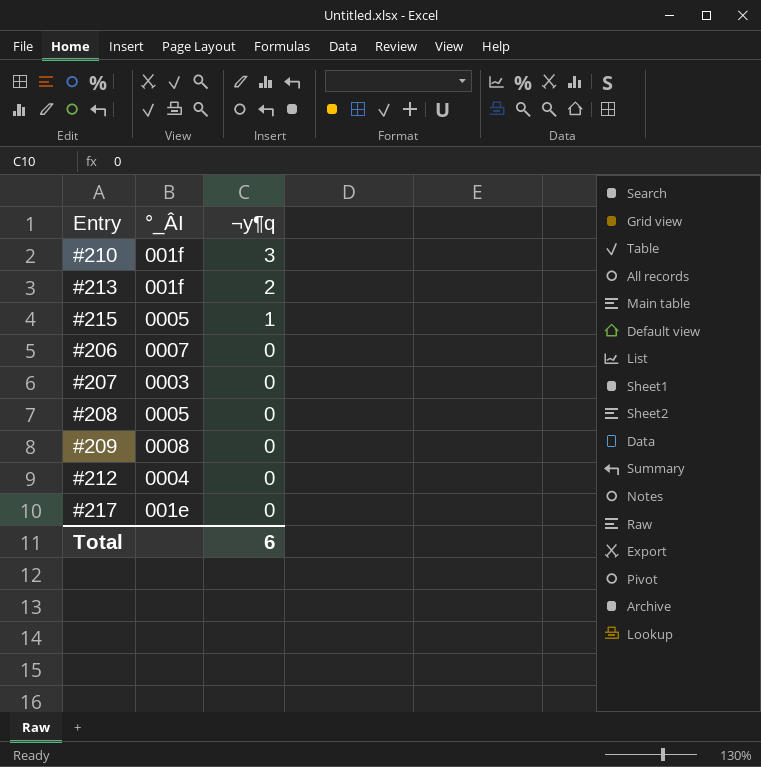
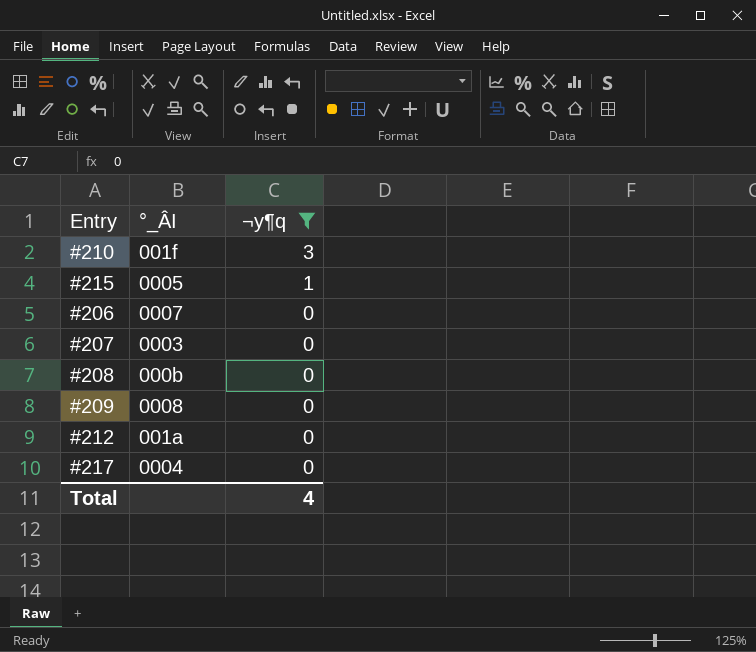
filter: none -> ¬y¶q != 2
#208 | °_ÂI: 0005 -> 000b
#212 | °_ÂI: 0004 -> 001a
#217 | °_ÂI: 001e -> 0004
Total | ¬y¶q: 6 -> 4

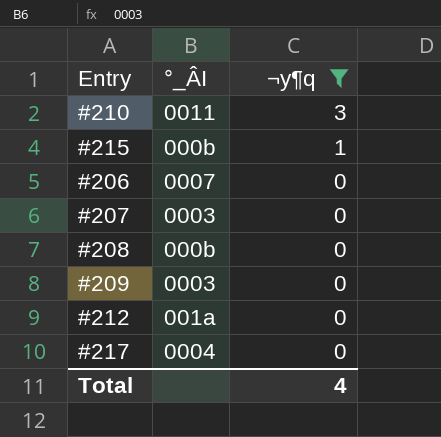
#210 | °_ÂI: 001f -> 0011
#215 | °_ÂI: 0005 -> 000b
#209 | °_ÂI: 0008 -> 0003

